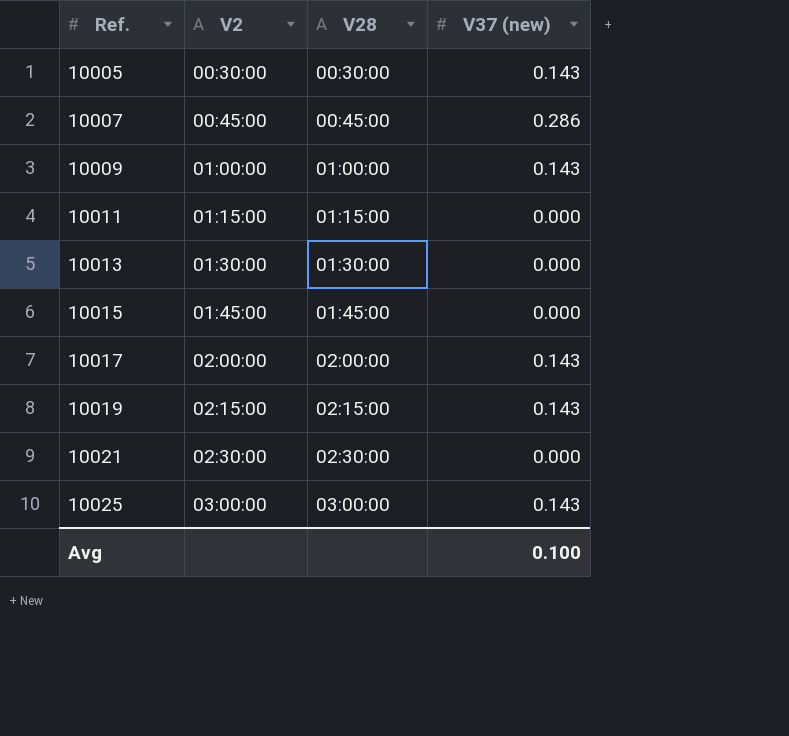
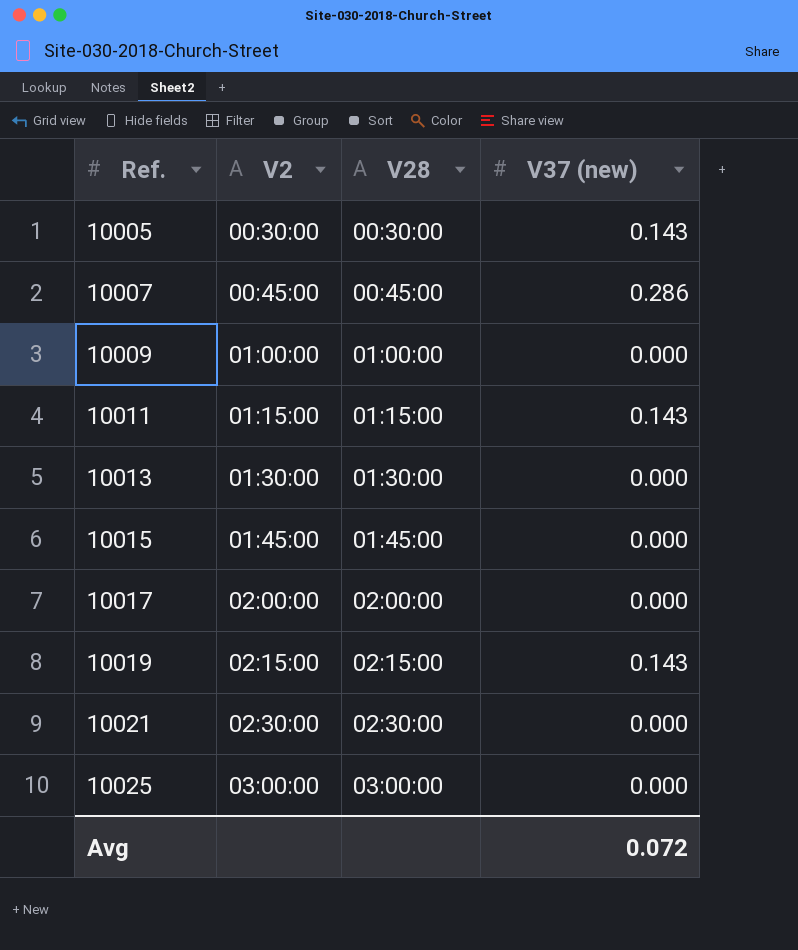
10009 | V37 (new): 0.143 -> 0.000
10011 | V37 (new): 0.000 -> 0.143
10017 | V37 (new): 0.143 -> 0.000
10025 | V37 (new): 0.143 -> 0.000
Avg | V37 (new): 0.100 -> 0.072

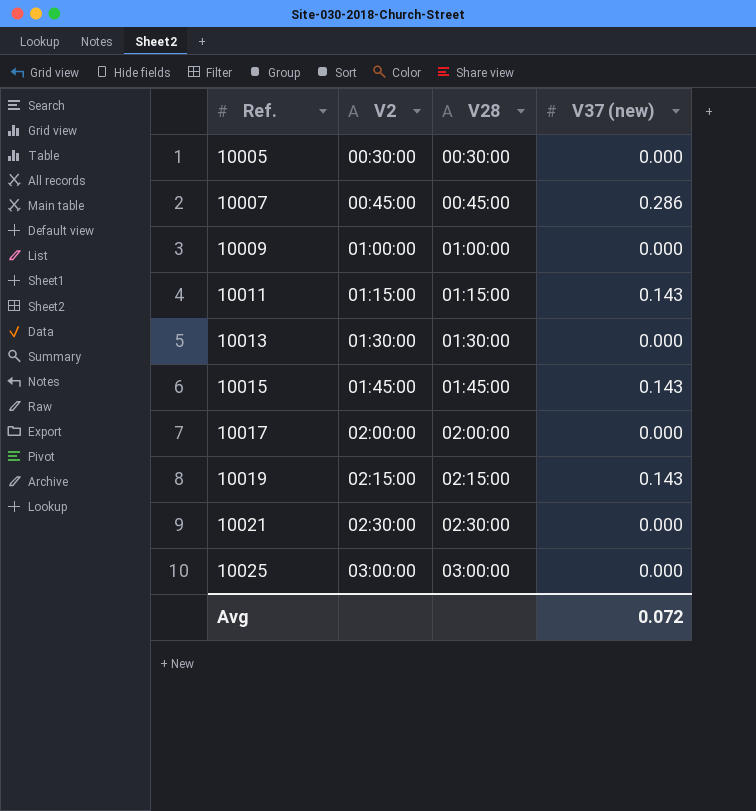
10005 | V37 (new): 0.143 -> 0.000
10015 | V37 (new): 0.000 -> 0.143

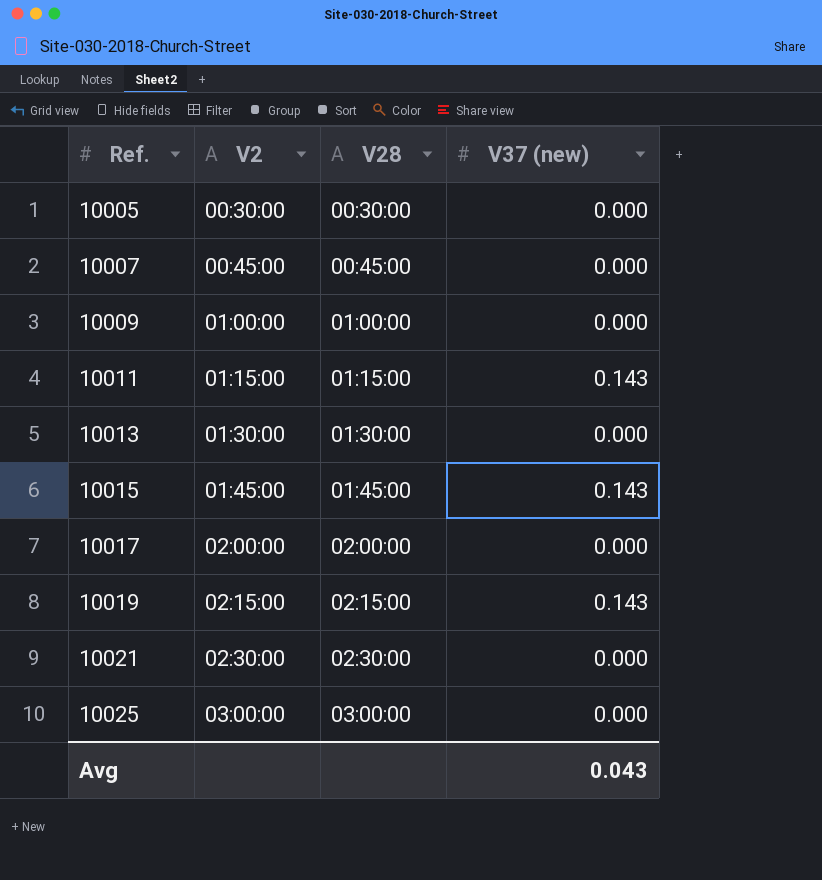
10007 | V37 (new): 0.286 -> 0.000
Avg | V37 (new): 0.072 -> 0.043

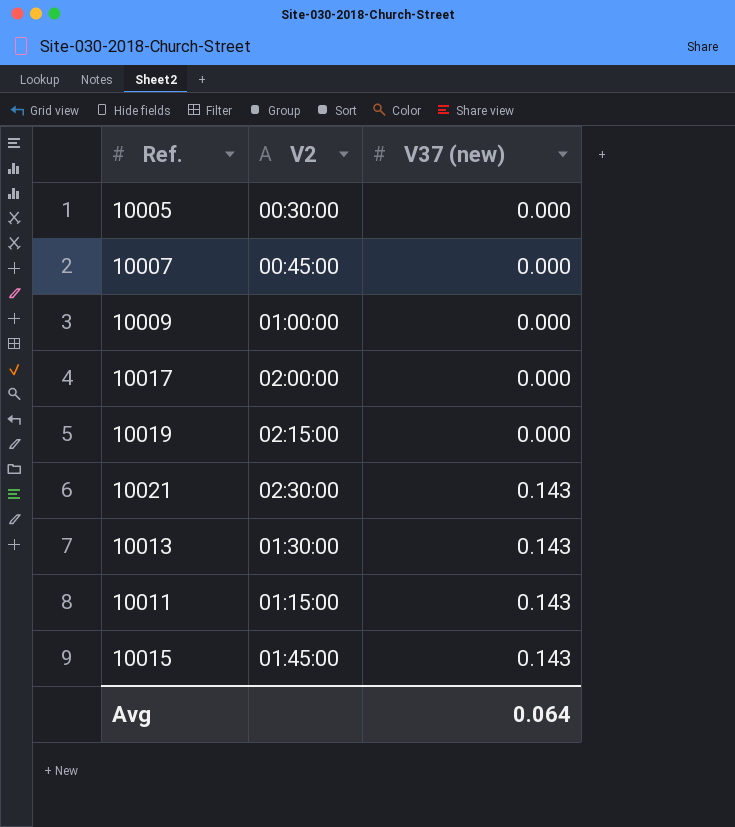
row order: Ref. ascending -> V37 (new) ascending
column V28 | position: 3 -> none
row 10025: 03:00:00 | 03:00:00 | 0.000 -> none
10019 | V37 (new): 0.143 -> 0.000
10021 | V37 (new): 0.000 -> 0.143
10013 | V37 (new): 0.000 -> 0.143
Avg | V37 (new): 0.043 -> 0.064

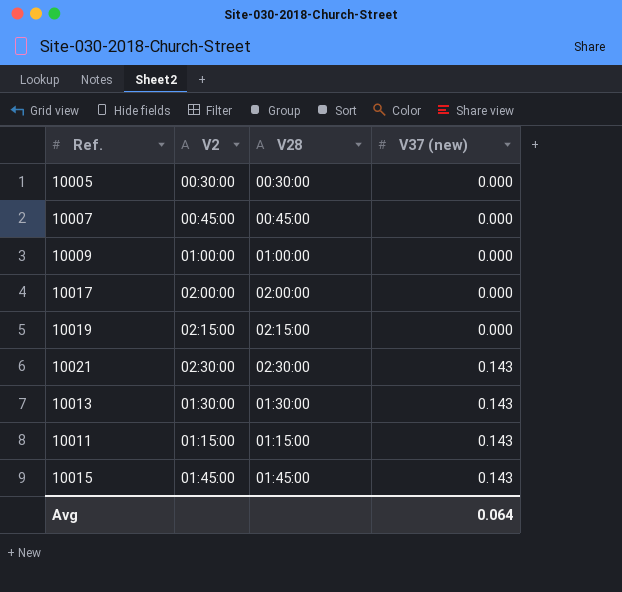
column V28 | position: none -> 3

